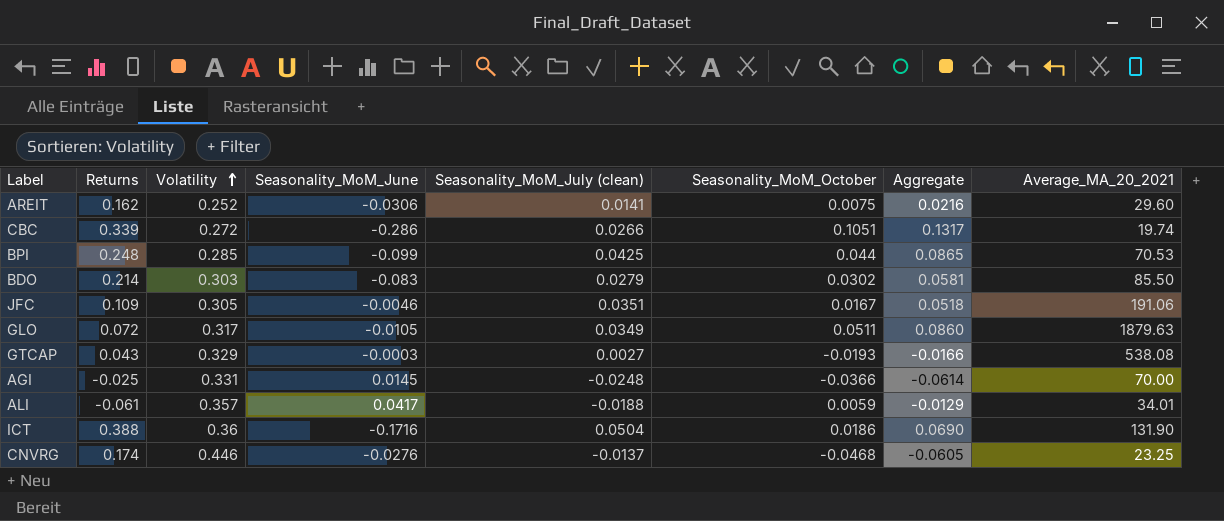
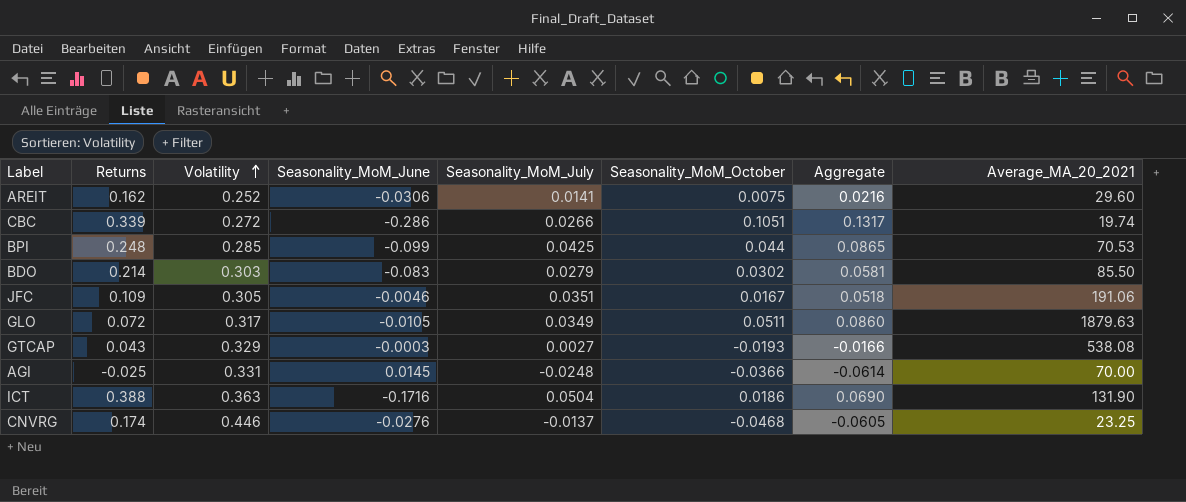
column name: Seasonality_MoM_July (clean) -> Seasonality_MoM_July
row ALI: -0.061 | 0.357 | 0.0417 | -0.0188 | 0.0059 | -0.0129 | 34.01 -> none
ICT | Volatility: 0.36 -> 0.363

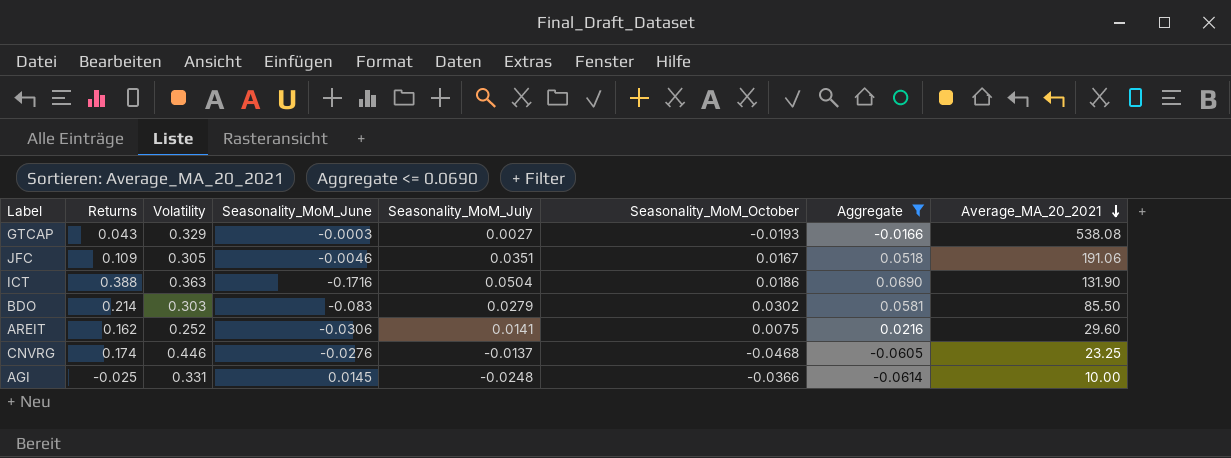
filter: none -> Aggregate <= 0.0690
row order: Volatility ascending -> Average_MA_20_2021 descending
AGI | Average_MA_20_2021: 70.00 -> 10.00

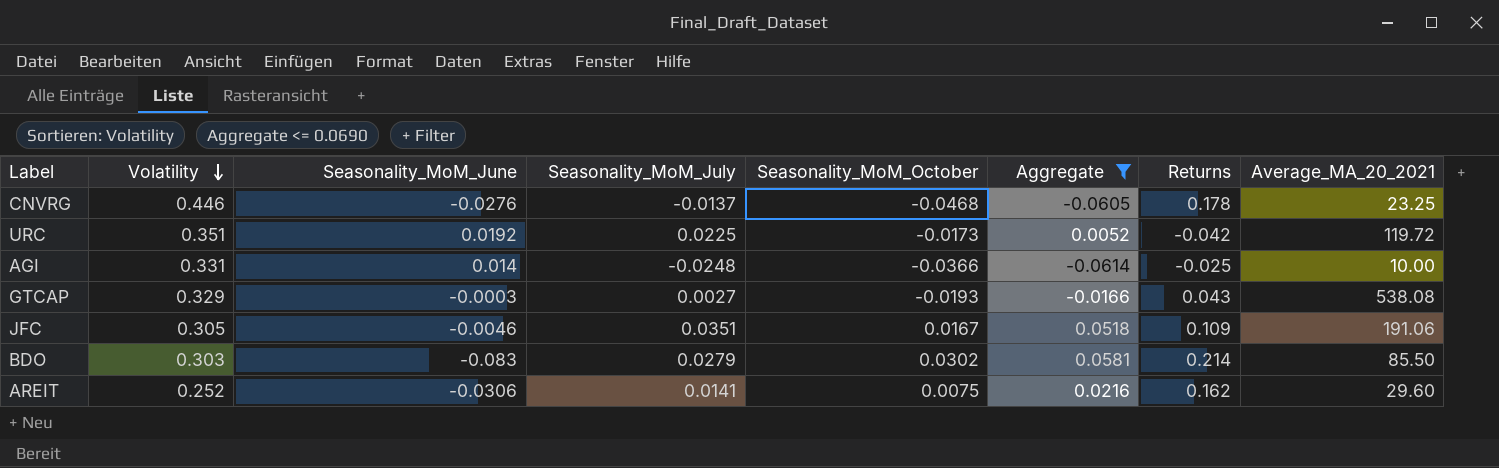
row order: Average_MA_20_2021 descending -> Volatility descending
column Returns | position: 2 -> 7
row ICT: 0.388 | 0.363 | -0.1716 | 0.0504 | 0.0186 | 0.0690 | 131.90 -> none
CNVRG | Returns: 0.174 -> 0.178
row URC: none -> 0.351 | 0.0192 | 0.0225 | -0.0173 | 0.0052 | -0.042 | 119.72
AGI | Seasonality_MoM_June: 0.0145 -> 0.014

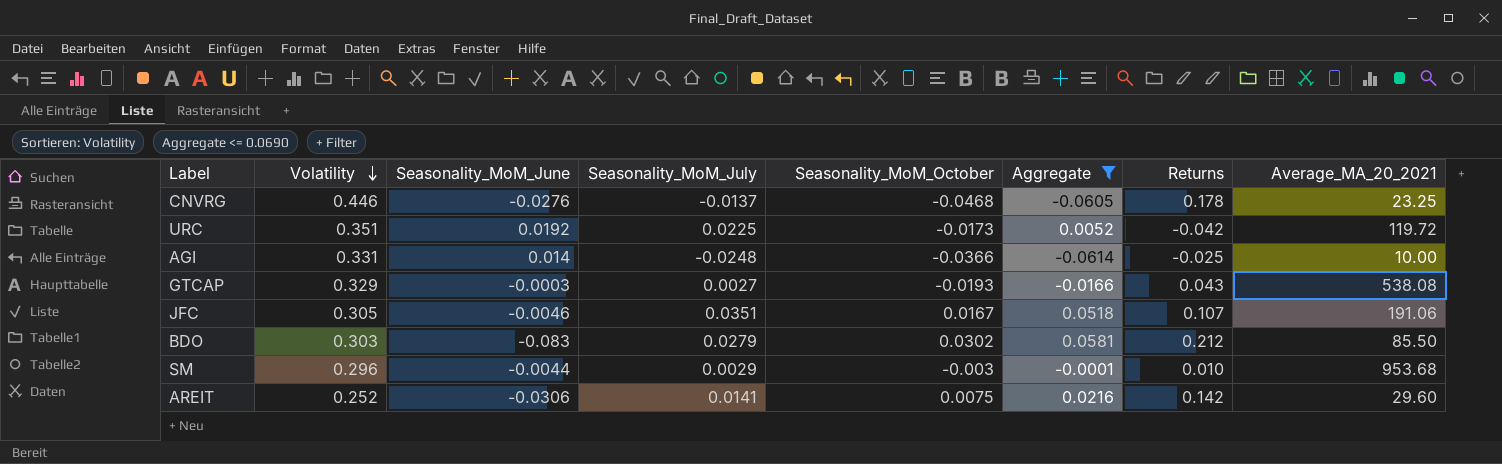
JFC | Returns: 0.109 -> 0.107
BDO | Returns: 0.214 -> 0.212
row SM: none -> 0.296 | -0.0044 | 0.0029 | -0.003 | -0.0001 | 0.010 | 953.68
AREIT | Returns: 0.162 -> 0.142

